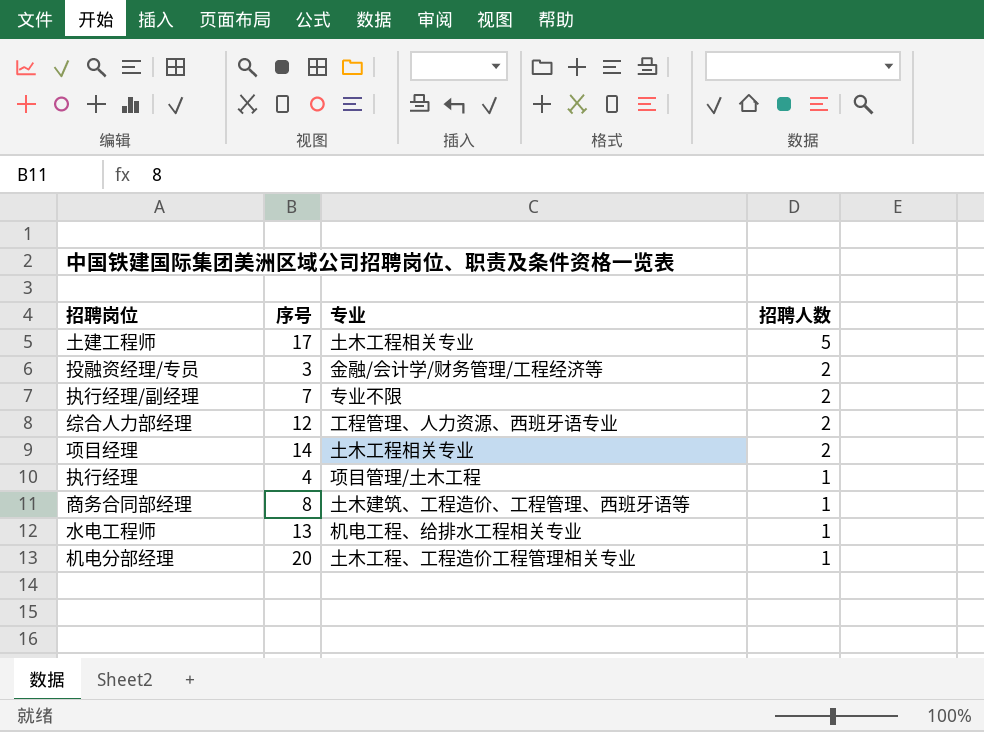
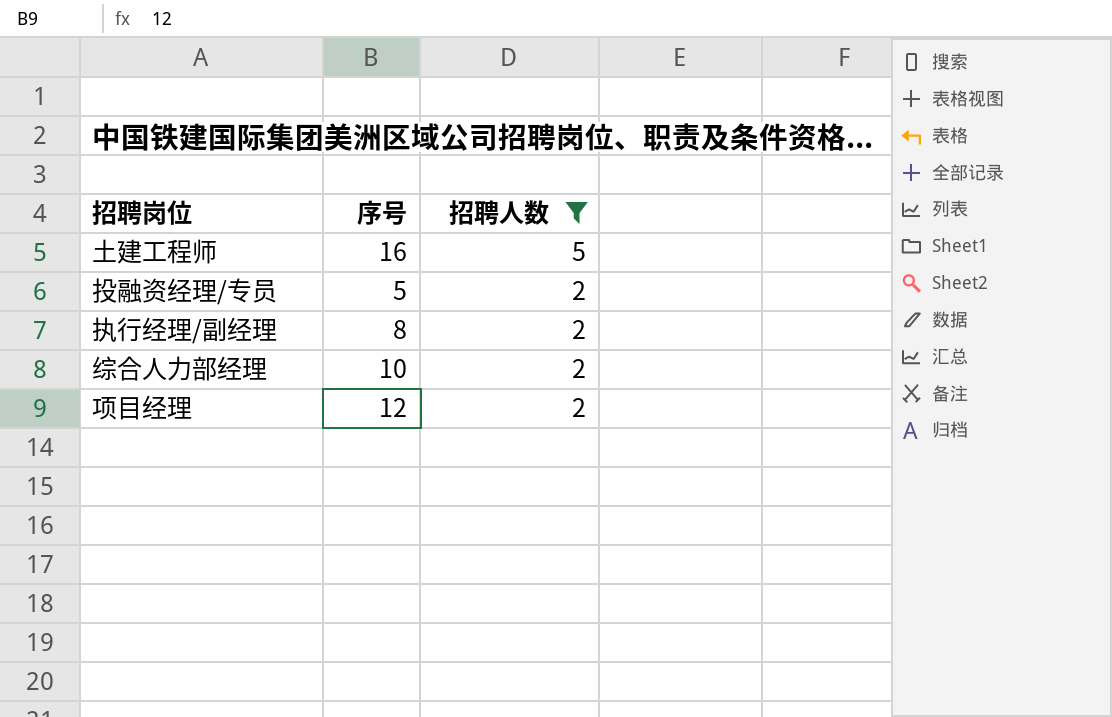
filter: none -> 招聘人数 != 1
column 专业 | position: 3 -> none
土建工程师 | 序号: 17 -> 16
投融资经理/专员 | 序号: 3 -> 5
执行经理/副经理 | 序号: 7 -> 8
综合人力部经理 | 序号: 12 -> 10
项目经理 | 序号: 14 -> 12

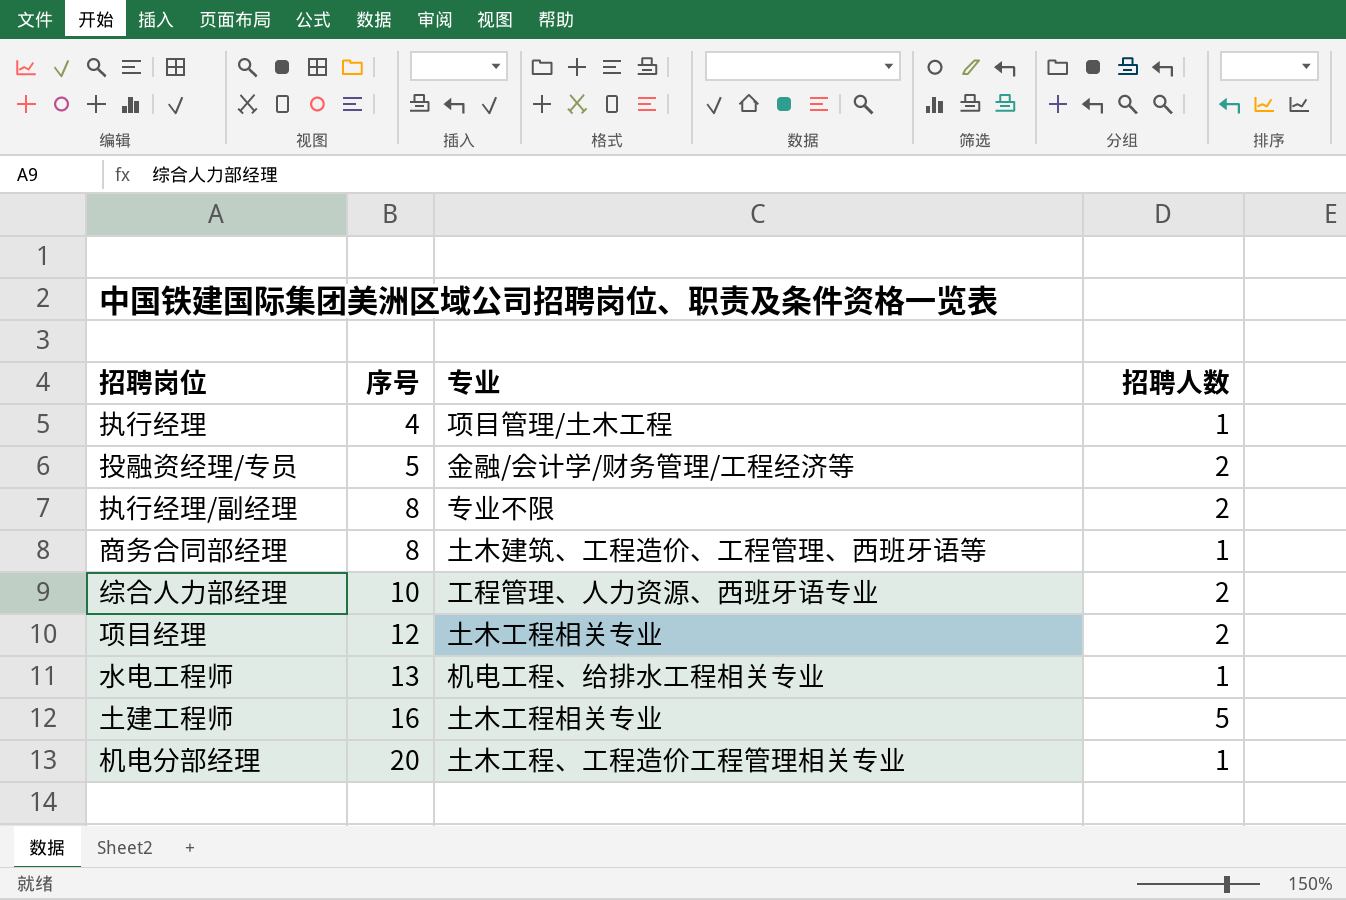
filter: 招聘人数 != 1 -> none
row order: 招聘人数 descending -> 序号 ascending
column 专业 | position: none -> 3

